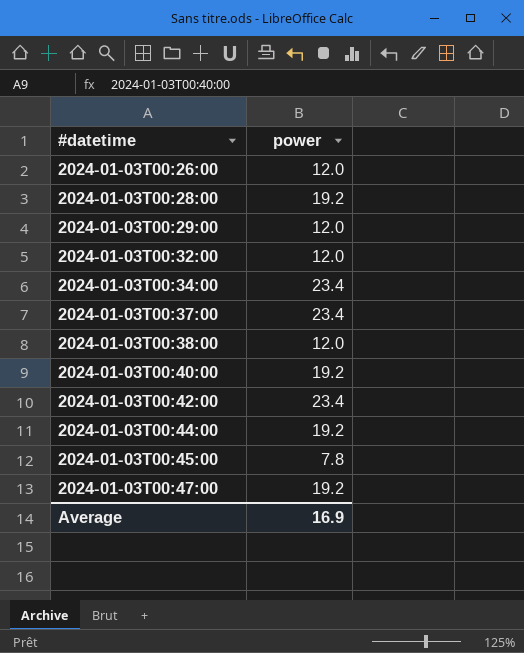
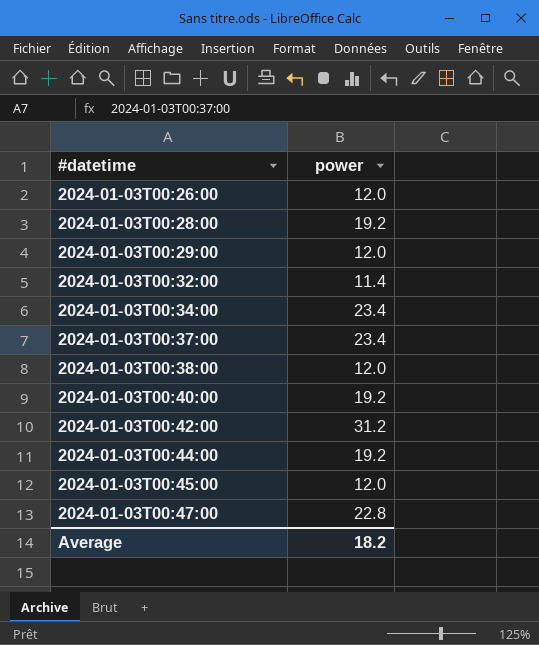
2024-01-03T00:32:00 | power: 12.0 -> 11.4
2024-01-03T00:42:00 | power: 23.4 -> 31.2
2024-01-03T00:45:00 | power: 7.8 -> 12.0
2024-01-03T00:47:00 | power: 19.2 -> 22.8
Average | power: 16.9 -> 18.2

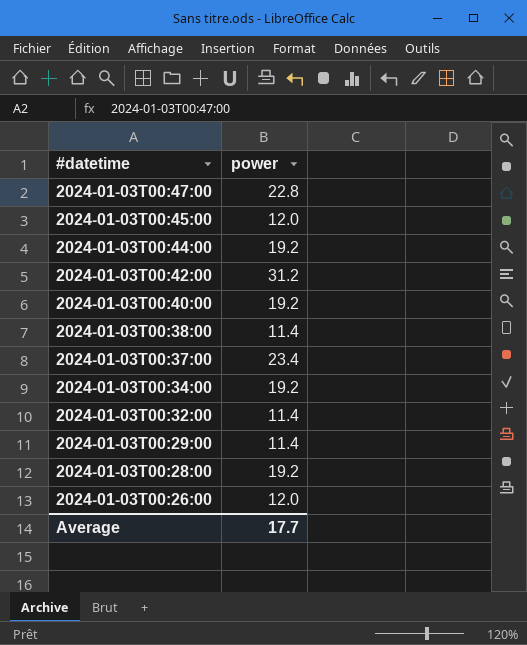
row order: #datetime ascending -> #datetime descending
2024-01-03T00:38:00 | power: 12.0 -> 11.4
2024-01-03T00:34:00 | power: 23.4 -> 19.2
2024-01-03T00:29:00 | power: 12.0 -> 11.4
Average | power: 18.2 -> 17.7

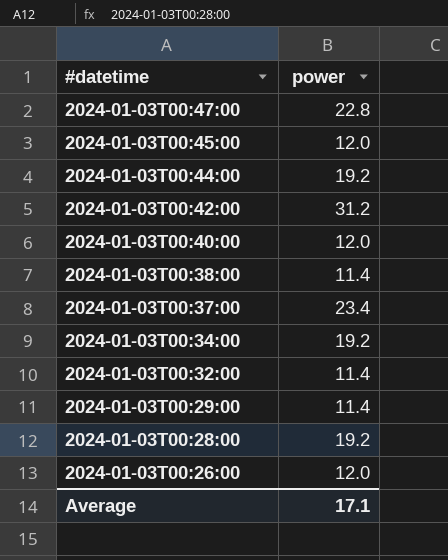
2024-01-03T00:40:00 | power: 19.2 -> 12.0
Average | power: 17.7 -> 17.1

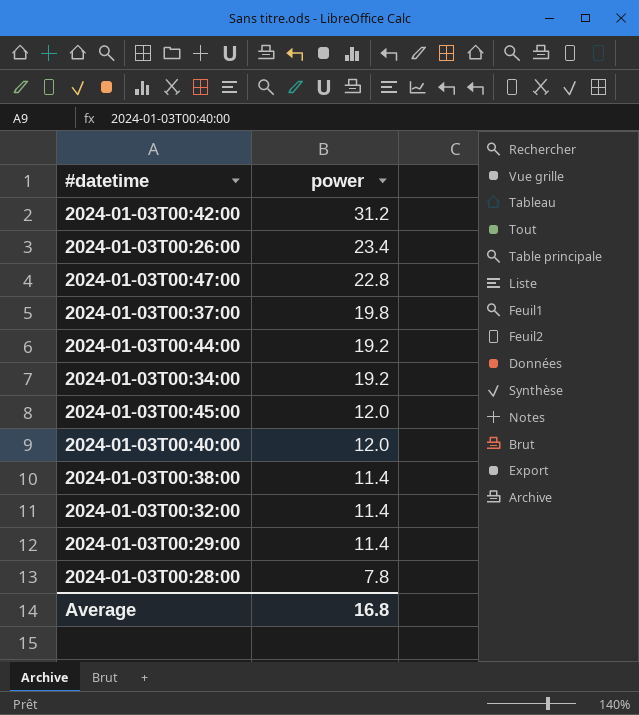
row order: #datetime descending -> power descending
2024-01-03T00:26:00 | power: 12.0 -> 23.4
2024-01-03T00:37:00 | power: 23.4 -> 19.8
2024-01-03T00:28:00 | power: 19.2 -> 7.8
Average | power: 17.1 -> 16.8

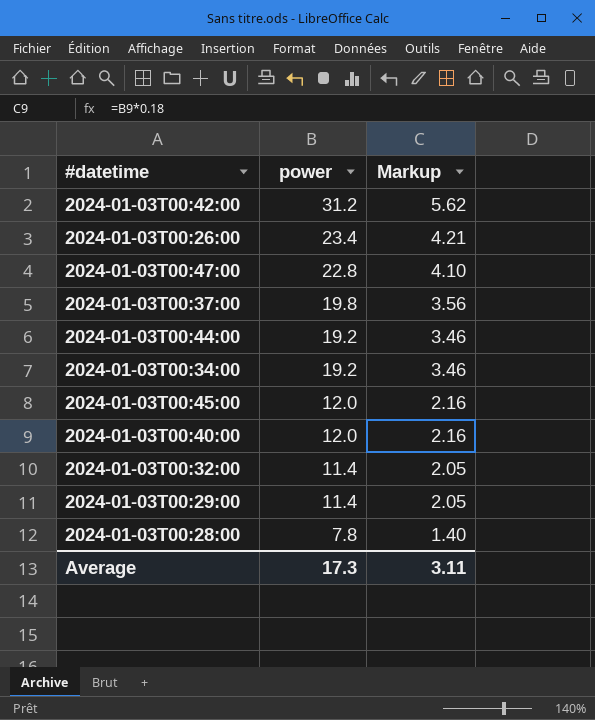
column Markup | formula: none -> [power] * 0.18
row 2024-01-03T00:38:00: 11.4 -> none
Average | power: 16.8 -> 17.3

